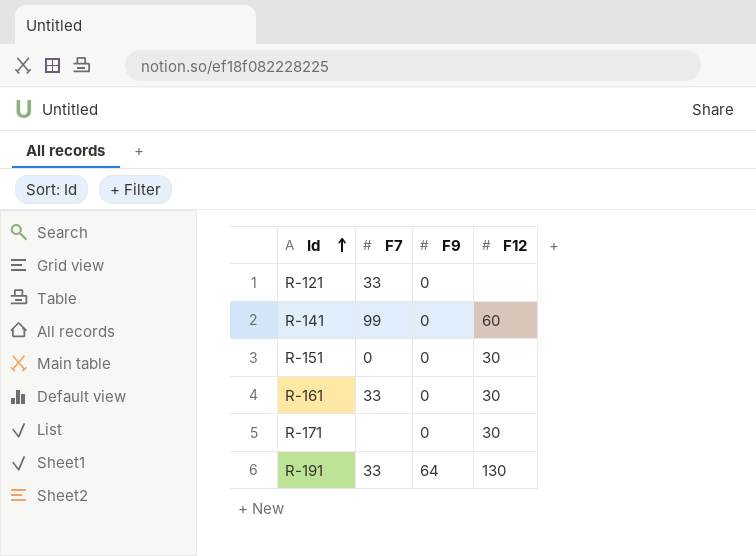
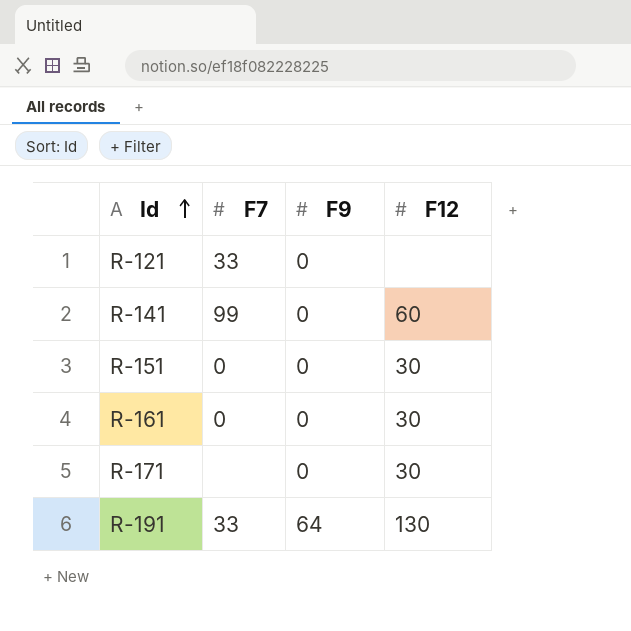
R-161 | F7: 33 -> 0

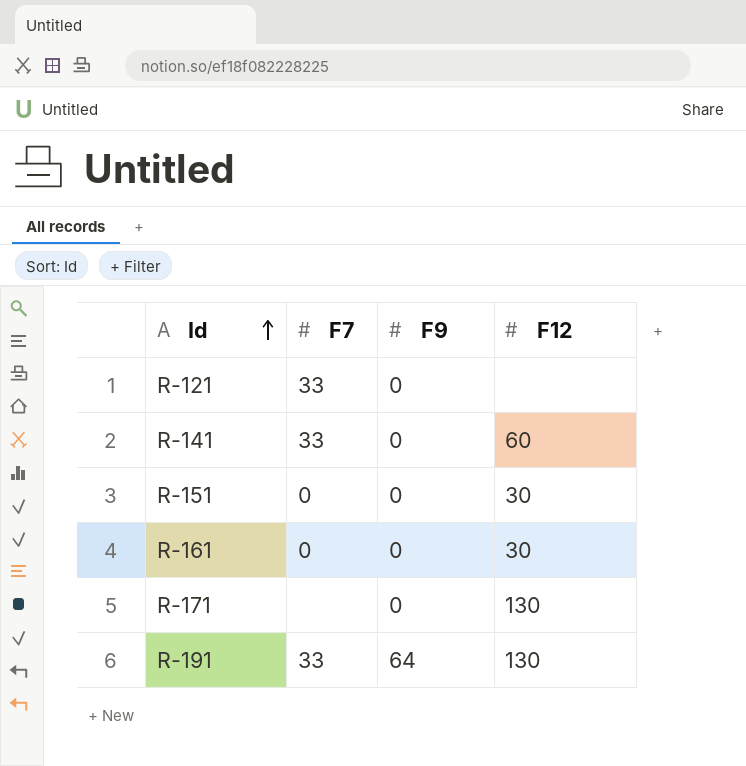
R-141 | F7: 99 -> 33
R-171 | F12: 30 -> 130

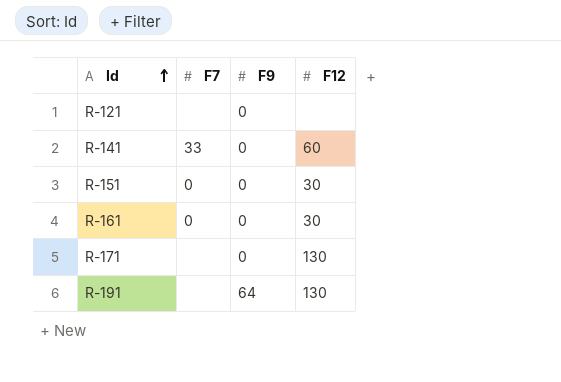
R-121 | F7: 33 -> none
R-191 | F7: 33 -> none

